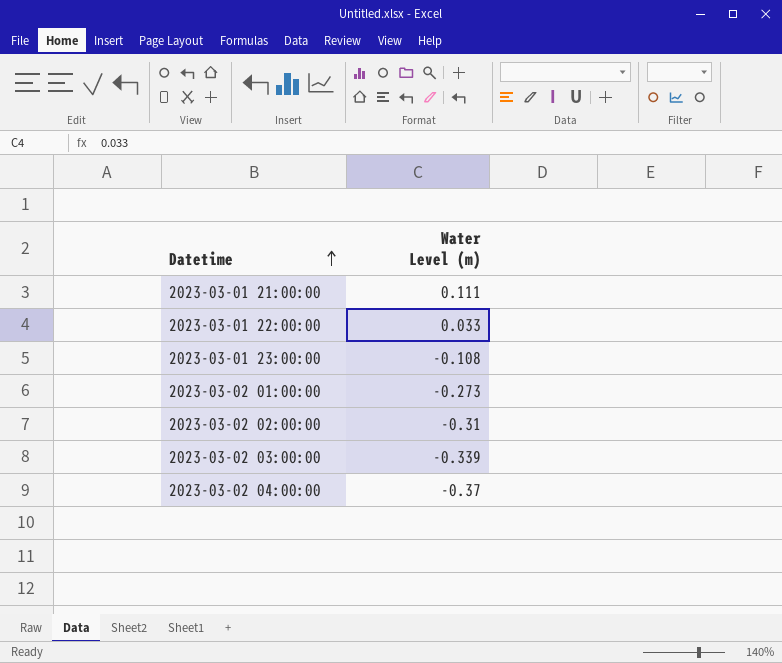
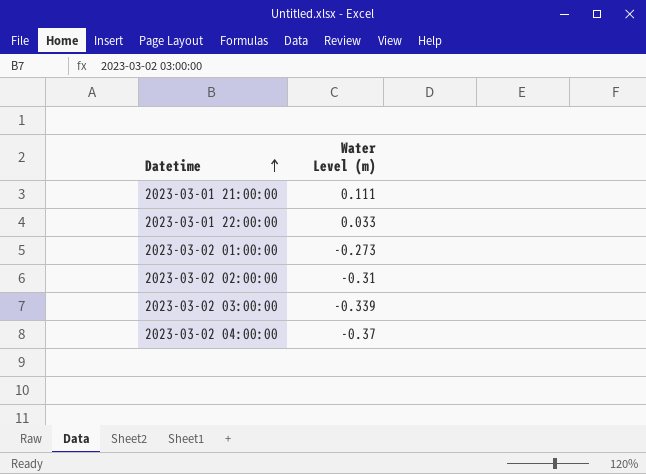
row 2023-03-01 23:00:00: -0.108 -> none

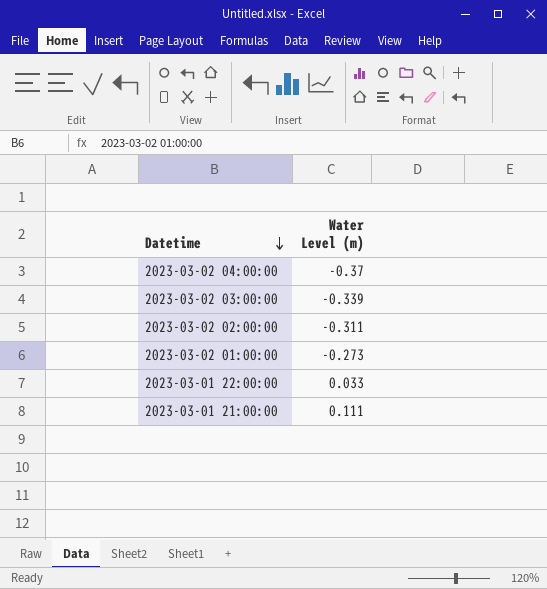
row order: Datetime ascending -> Datetime descending
2023-03-02 02:00:00 | Water Level (m): -0.31 -> -0.311

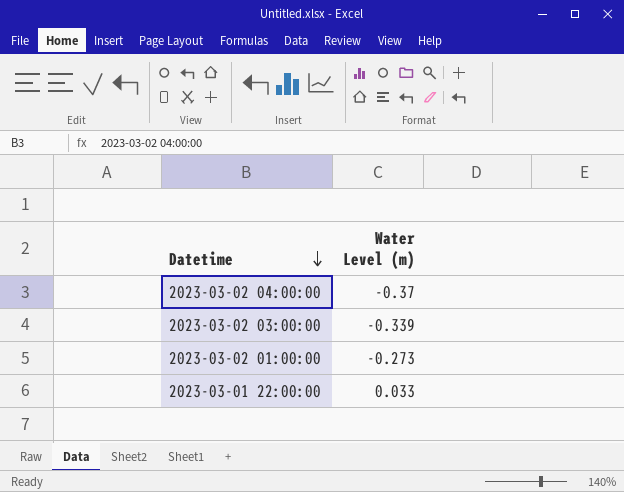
row 2023-03-02 02:00:00: -0.311 -> none
row 2023-03-01 21:00:00: 0.111 -> none

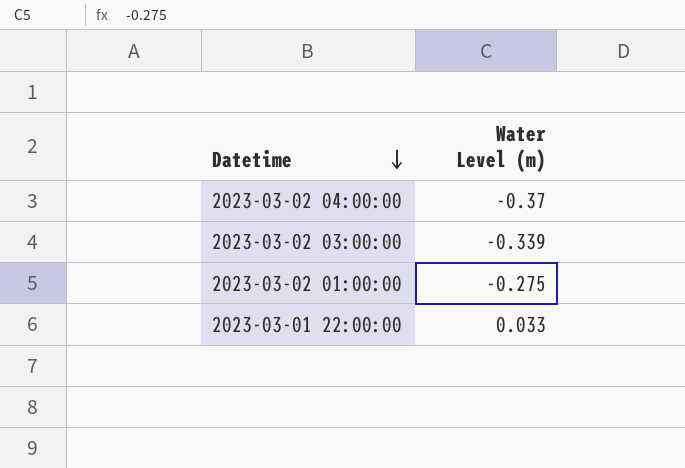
2023-03-02 01:00:00 | Water Level (m): -0.273 -> -0.275

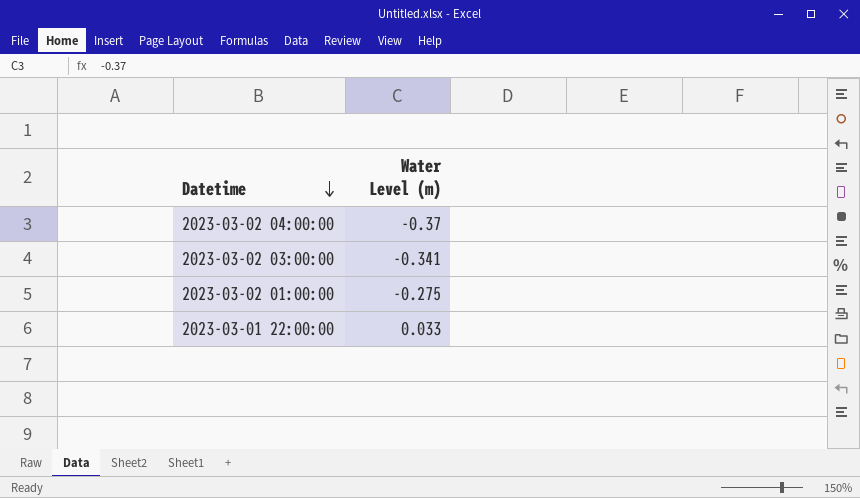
2023-03-02 03:00:00 | Water Level (m): -0.339 -> -0.341

